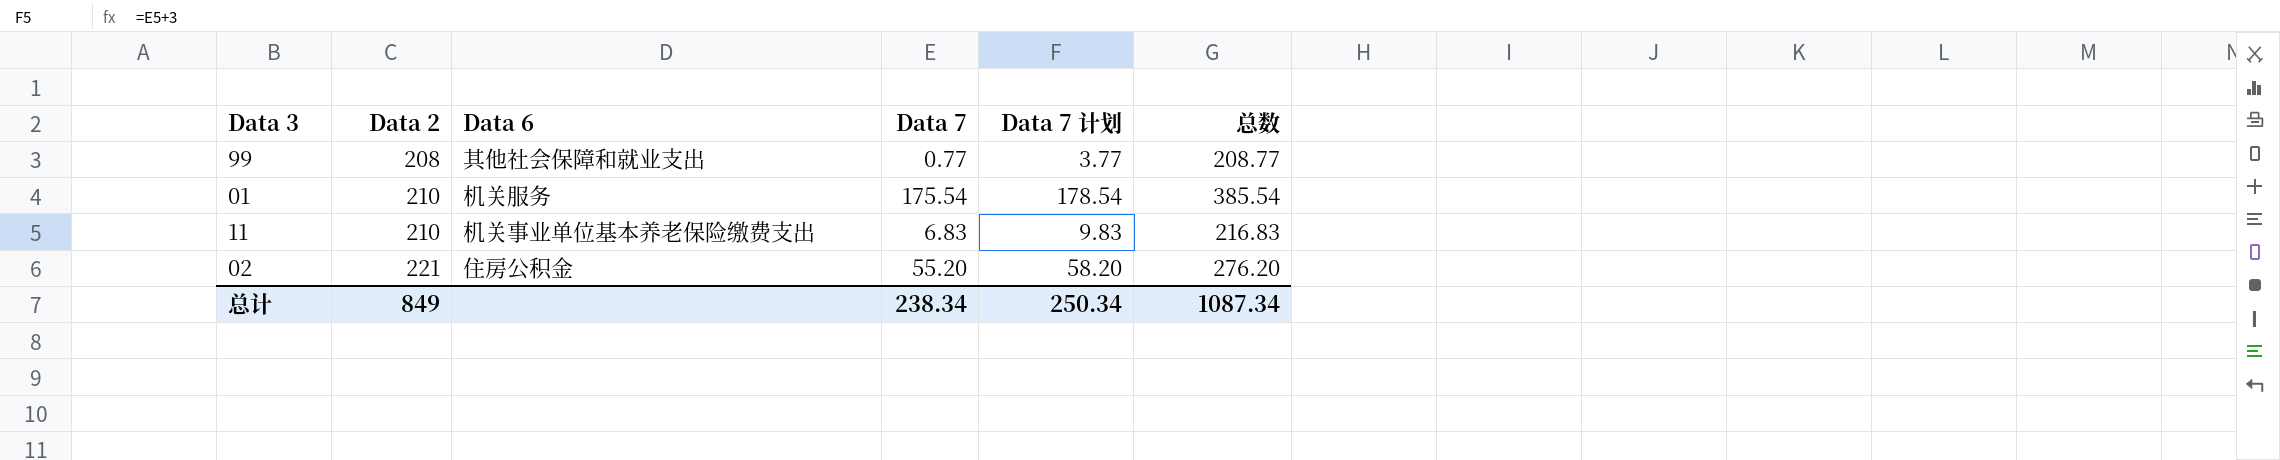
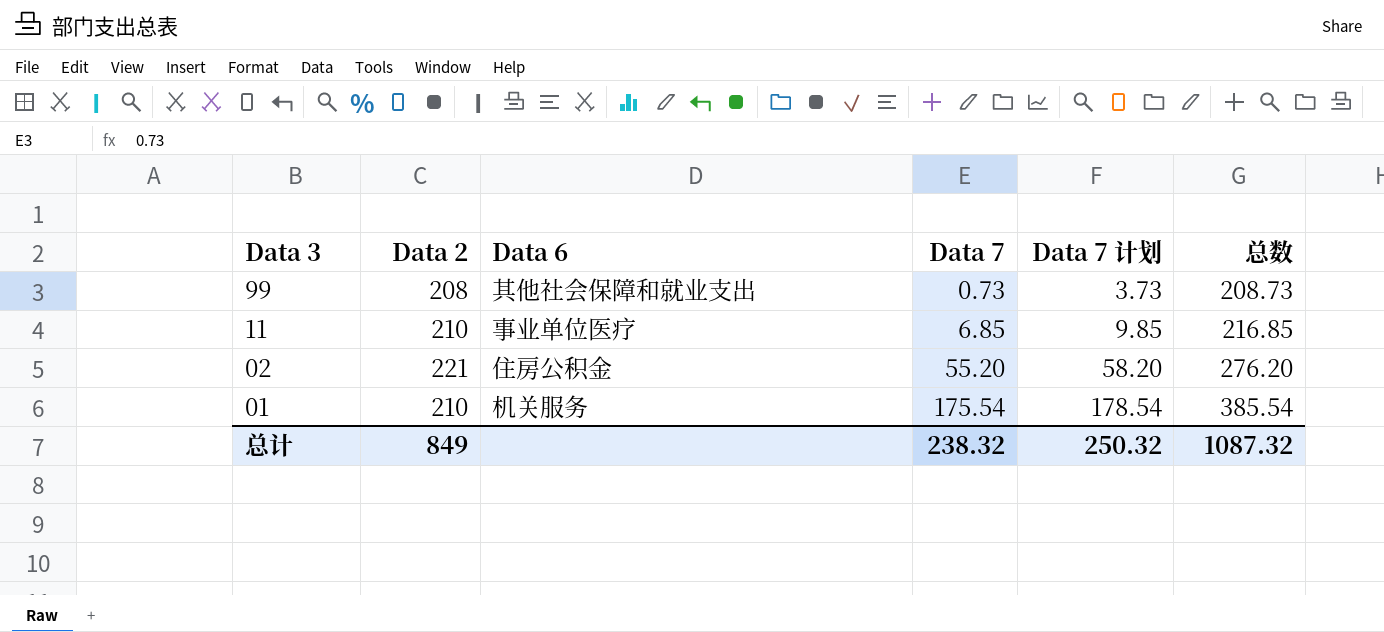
row order: Data 2 ascending -> Data 3 descending
99 | Data 7: 0.77 -> 0.73
99 | Data 7 计划: 3.77 -> 3.73
99 | 总数: 208.77 -> 208.73
11 | Data 6: 机关事业单位基本养老保险缴费支出 -> 事业单位医疗
11 | Data 7: 6.83 -> 6.85
11 | Data 7 计划: 9.83 -> 9.85
11 | 总数: 216.83 -> 216.85
总计 | Data 7: 238.34 -> 238.32
总计 | Data 7 计划: 250.34 -> 250.32
总计 | 总数: 1087.34 -> 1087.32

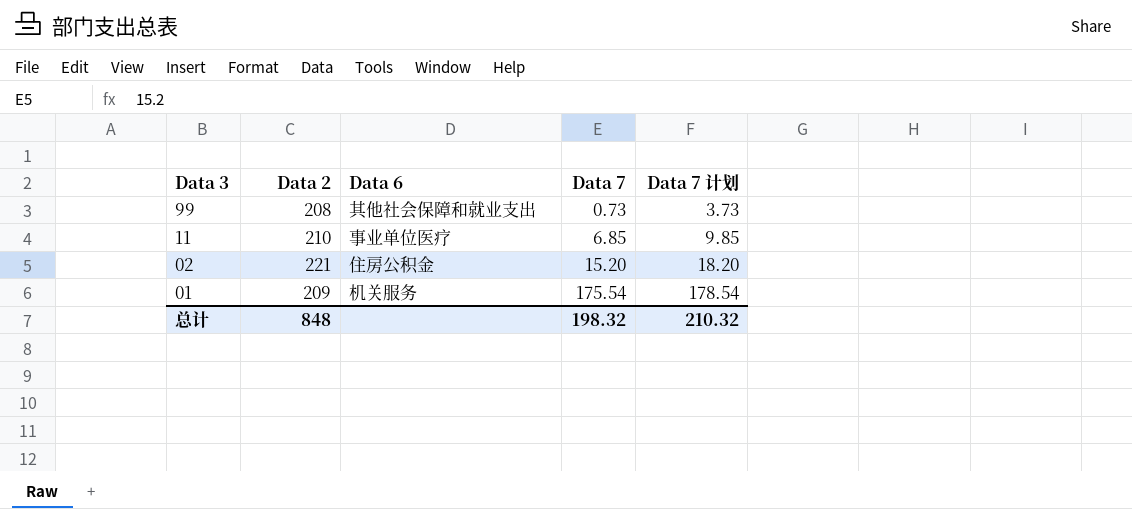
column 总数 | formula: [Data 2] + [Data 7] -> none
02 | Data 7: 55.20 -> 15.20
02 | Data 7 计划: 58.20 -> 18.20
01 | Data 2: 210 -> 209
总计 | Data 2: 849 -> 848
总计 | Data 7: 238.32 -> 198.32
总计 | Data 7 计划: 250.32 -> 210.32

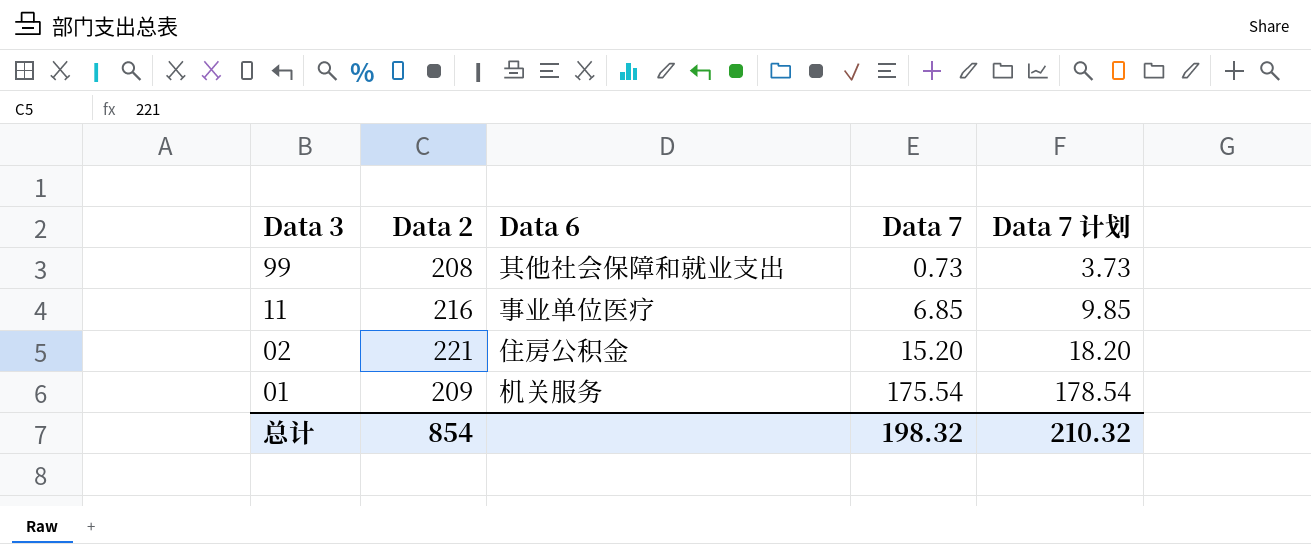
11 | Data 2: 210 -> 216
总计 | Data 2: 848 -> 854

